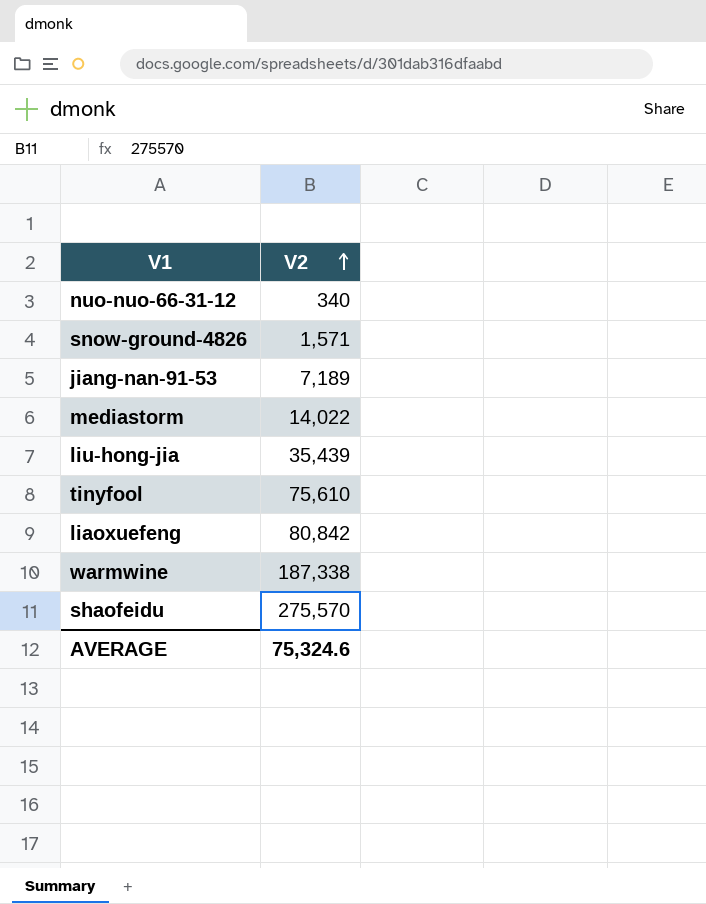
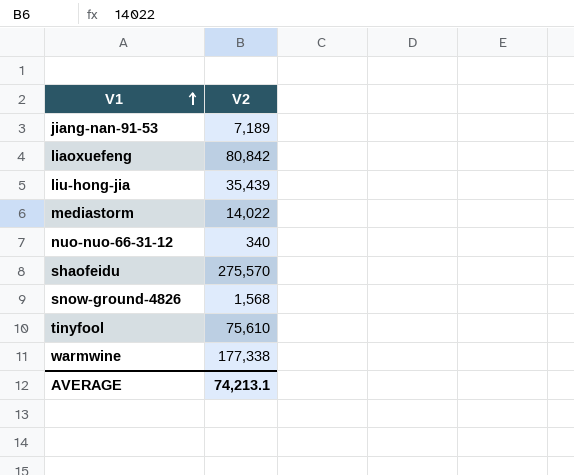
row order: V2 ascending -> V1 ascending
snow-ground-4826 | V2: 1,571 -> 1,568
warmwine | V2: 187,338 -> 177,338
AVERAGE | V2: 75,324.6 -> 74,213.1

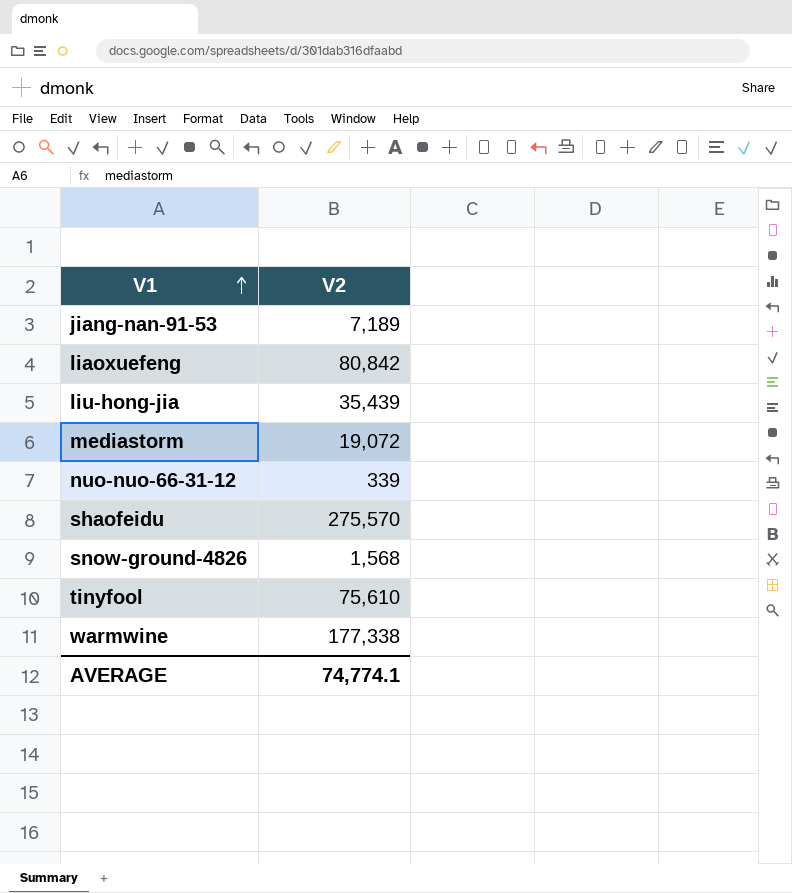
mediastorm | V2: 14,022 -> 19,072
nuo-nuo-66-31-12 | V2: 340 -> 339
AVERAGE | V2: 74,213.1 -> 74,774.1

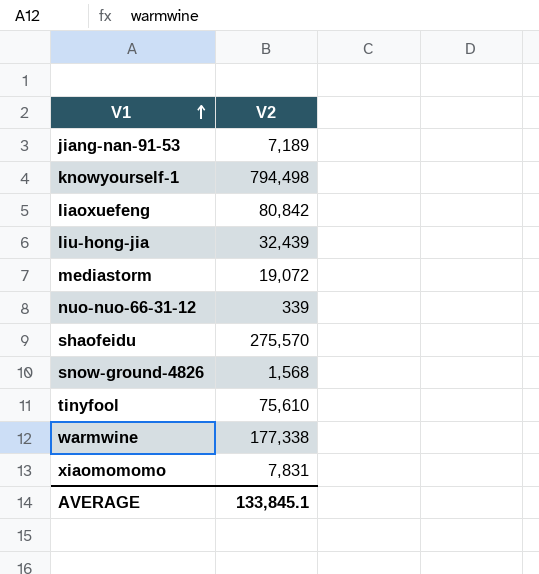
row knowyourself-1: none -> 794,498
liu-hong-jia | V2: 35,439 -> 32,439
row xiaomomomo: none -> 7,831
AVERAGE | V2: 74,774.1 -> 133,845.1

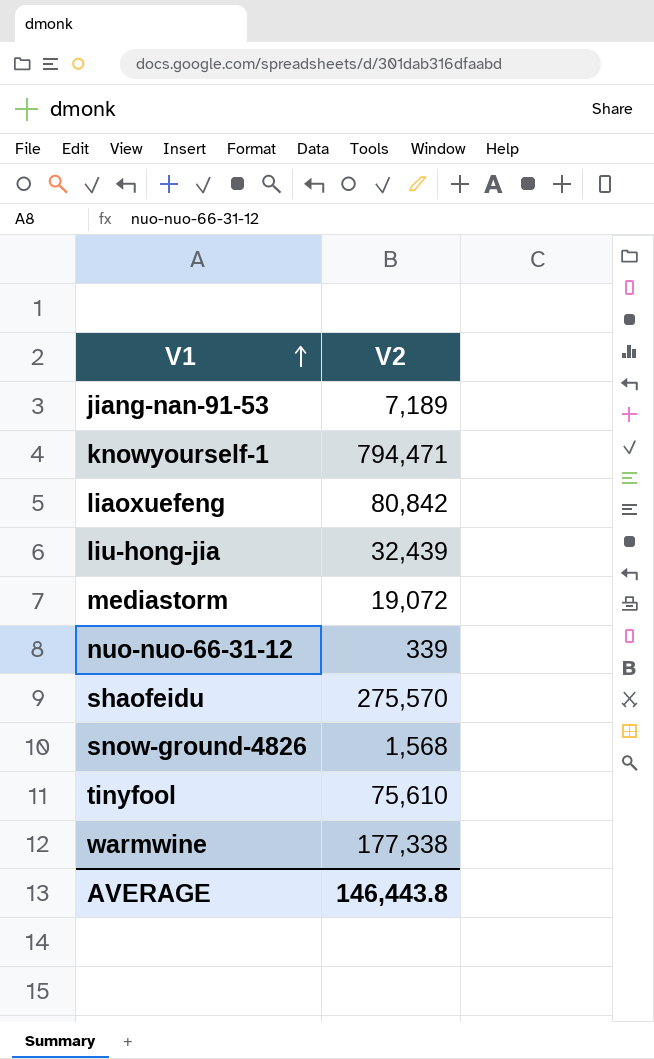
row xiaomomomo: 7,831 -> none
knowyourself-1 | V2: 794,498 -> 794,471
AVERAGE | V2: 133,845.1 -> 146,443.8

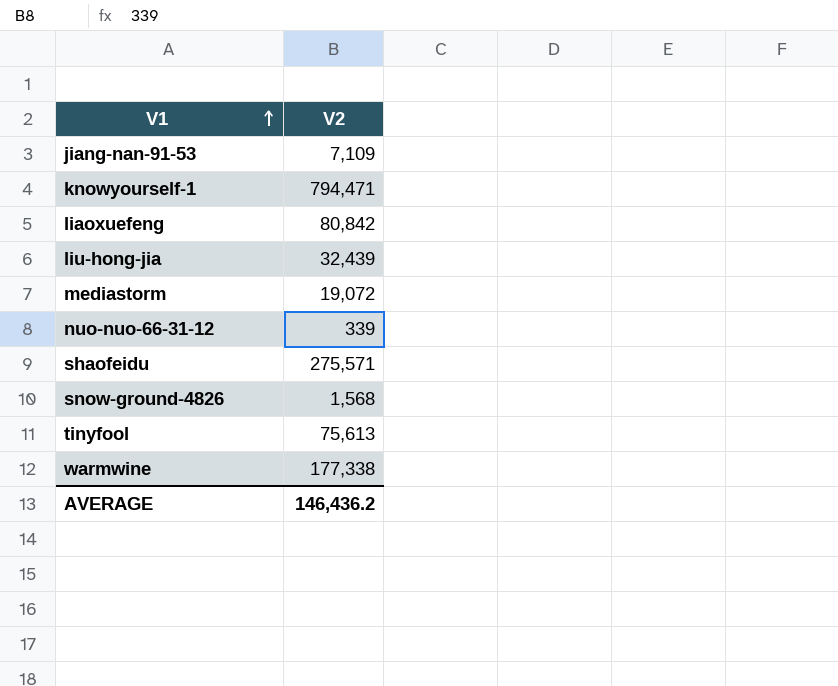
jiang-nan-91-53 | V2: 7,189 -> 7,109
shaofeidu | V2: 275,570 -> 275,571
tinyfool | V2: 75,610 -> 75,613
AVERAGE | V2: 146,443.8 -> 146,436.2

